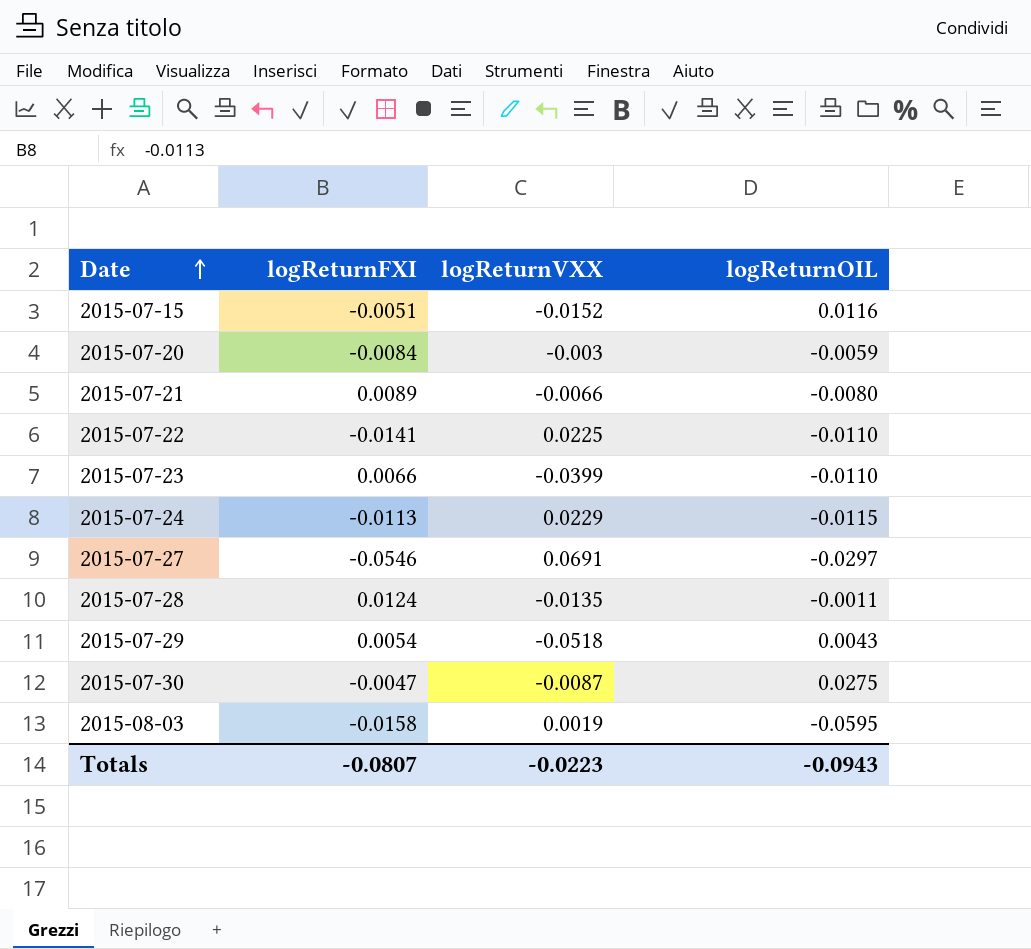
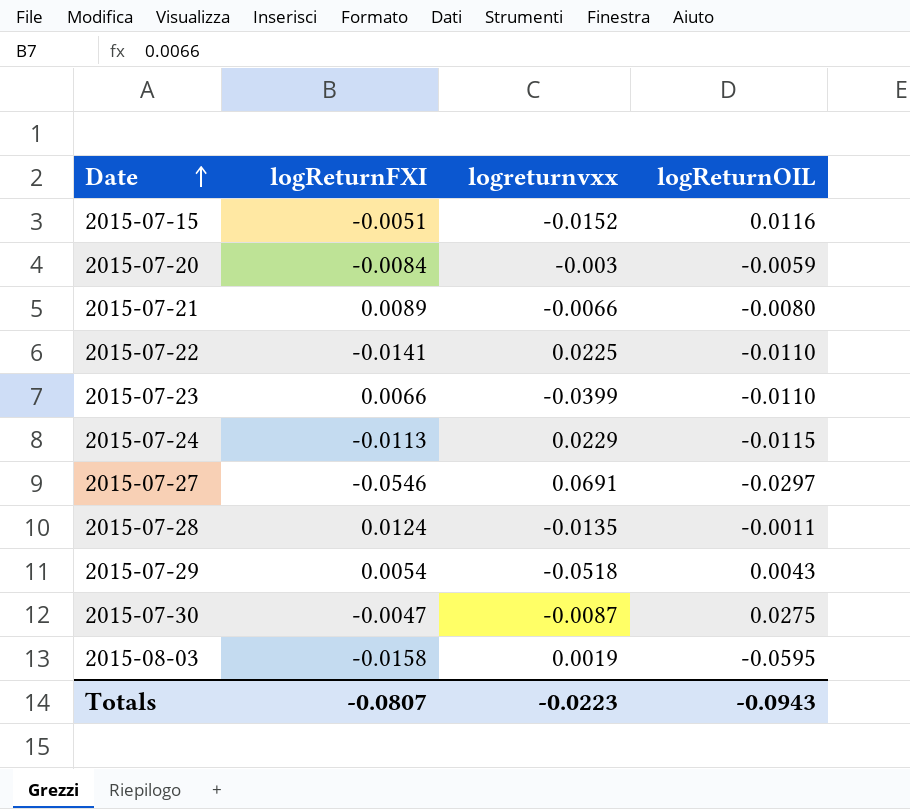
column name: logReturnVXX -> logreturnvxx

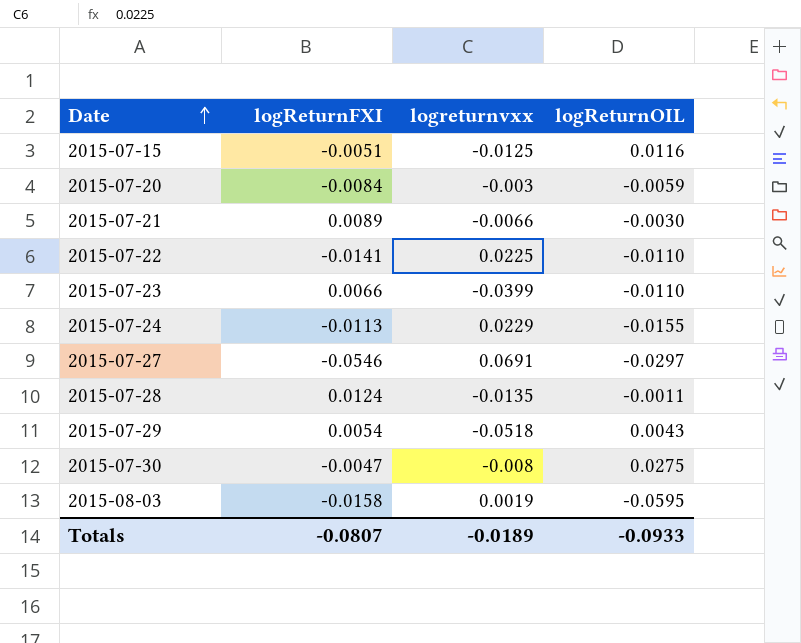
2015-07-15 | logreturnvxx: -0.0152 -> -0.0125
2015-07-21 | logReturnOIL: -0.0080 -> -0.0030
2015-07-24 | logReturnOIL: -0.0115 -> -0.0155
2015-07-30 | logreturnvxx: -0.0087 -> -0.008
Totals | logreturnvxx: -0.0223 -> -0.0189
Totals | logReturnOIL: -0.0943 -> -0.0933

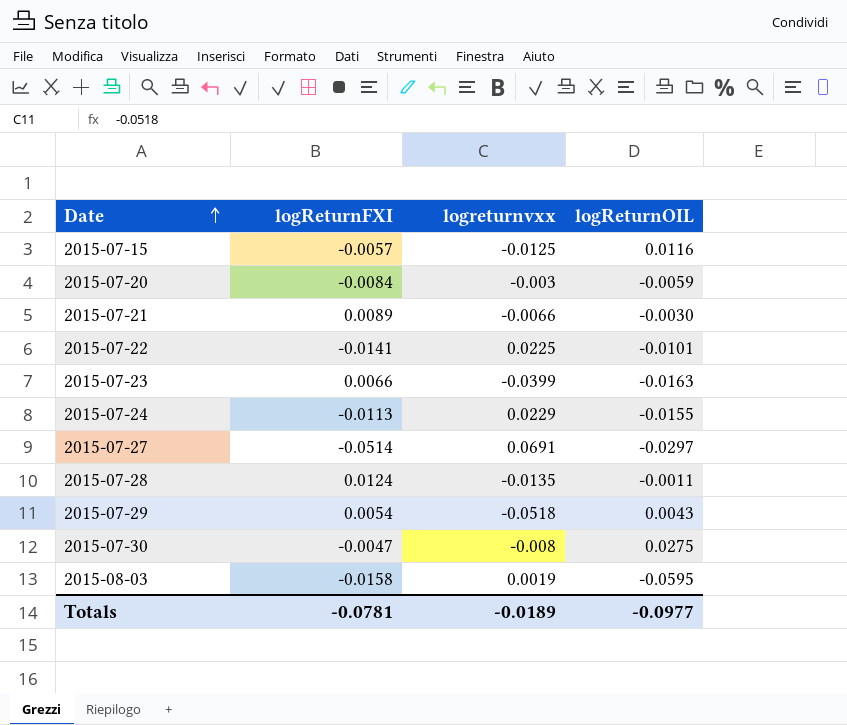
2015-07-15 | logReturnFXI: -0.0051 -> -0.0057
2015-07-22 | logReturnOIL: -0.0110 -> -0.0101
2015-07-23 | logReturnOIL: -0.0110 -> -0.0163
2015-07-27 | logReturnFXI: -0.0546 -> -0.0514
Totals | logReturnFXI: -0.0807 -> -0.0781
Totals | logReturnOIL: -0.0933 -> -0.0977

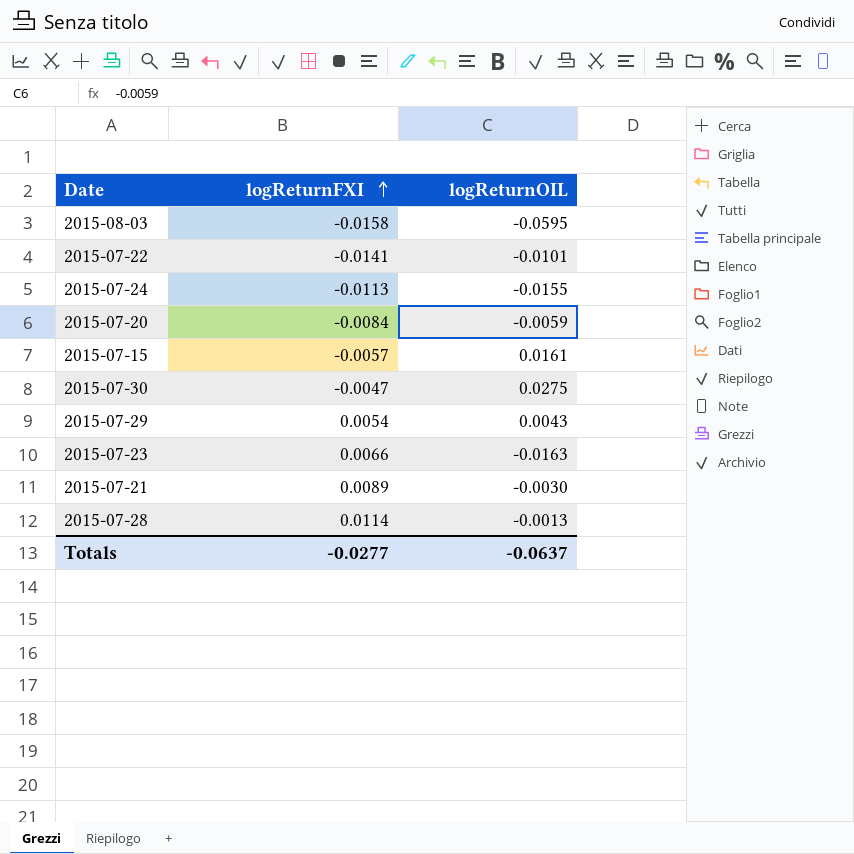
row order: Date ascending -> logReturnFXI ascending
column logreturnvxx | position: 3 -> none
row 2015-07-27: -0.0514 | 0.0691 | -0.0297 -> none
2015-07-15 | logReturnOIL: 0.0116 -> 0.0161
2015-07-28 | logReturnFXI: 0.0124 -> 0.0114
2015-07-28 | logReturnOIL: -0.0011 -> -0.0013
Totals | logReturnFXI: -0.0781 -> -0.0277
Totals | logReturnOIL: -0.0977 -> -0.0637

